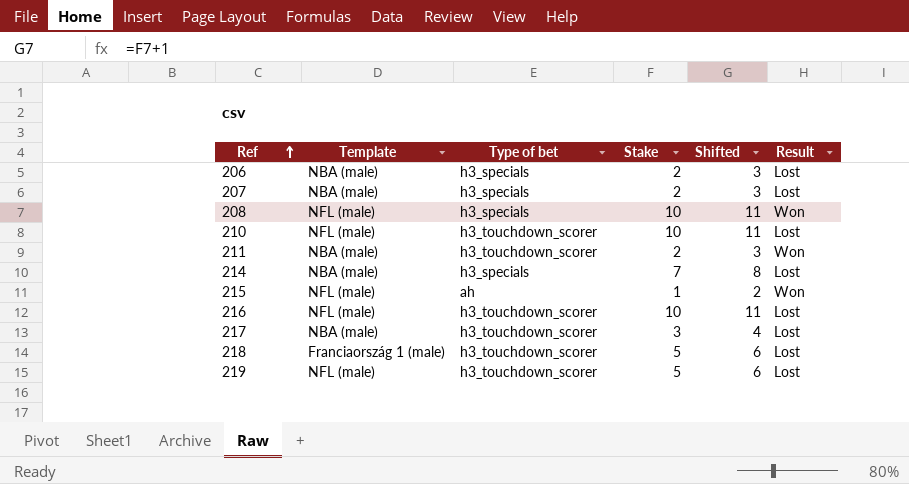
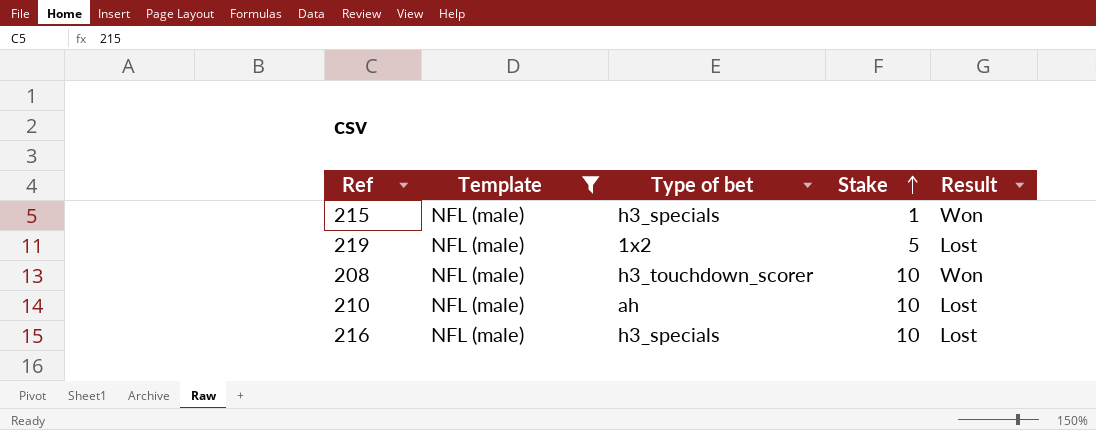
filter: none -> Template = NFL (male)
row order: Ref ascending -> Stake ascending
column Shifted | formula: [Stake] + 1 -> none
215 | Type of bet: ah -> h3_specials
219 | Type of bet: h3_touchdown_scorer -> 1x2
208 | Type of bet: h3_specials -> h3_touchdown_scorer
210 | Type of bet: h3_touchdown_scorer -> ah
216 | Type of bet: h3_touchdown_scorer -> h3_specials

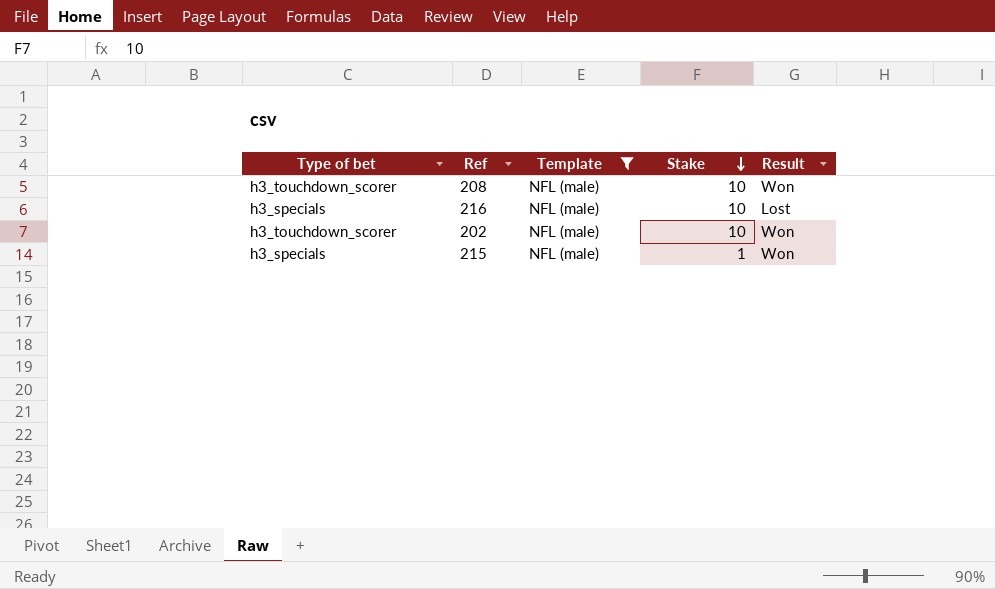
row order: Stake ascending -> Stake descending
column Type of bet | position: 3 -> 1
row 219: NFL (male) | 1x2 | 5 | Lost -> none
row 210: NFL (male) | ah | 10 | Lost -> none
row 202: none -> h3_touchdown_scorer | NFL (male) | 10 | Won

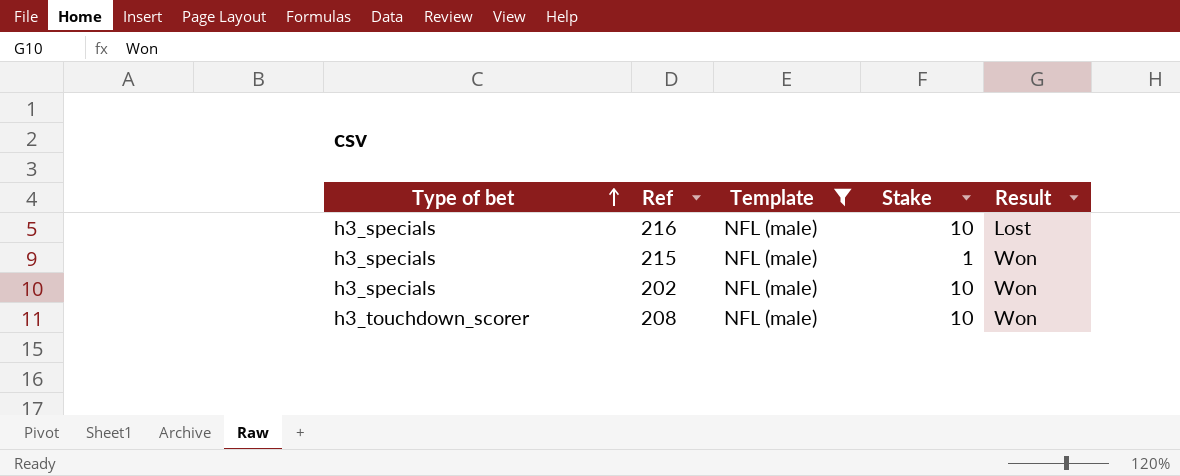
row order: Stake descending -> Type of bet ascending
202 | Type of bet: h3_touchdown_scorer -> h3_specials

